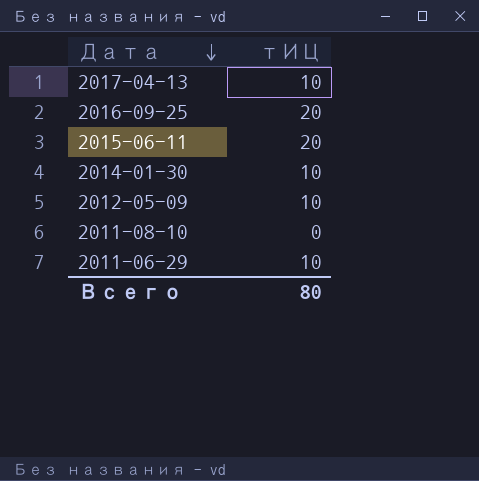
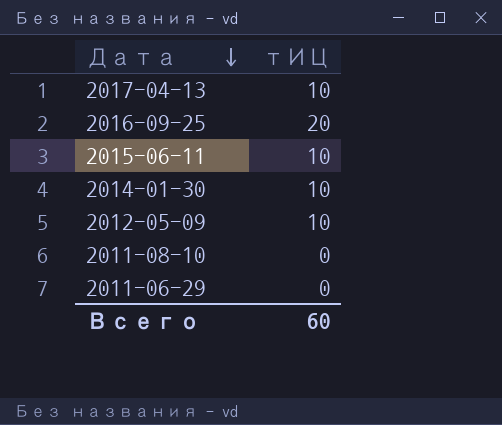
2015-06-11 | тИЦ: 20 -> 10
2011-06-29 | тИЦ: 10 -> 0
Всего | тИЦ: 80 -> 60

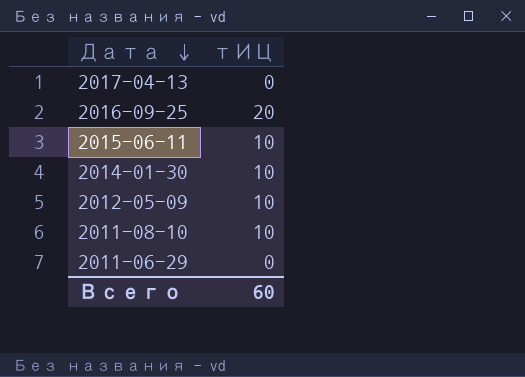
2017-04-13 | тИЦ: 10 -> 0
2011-08-10 | тИЦ: 0 -> 10

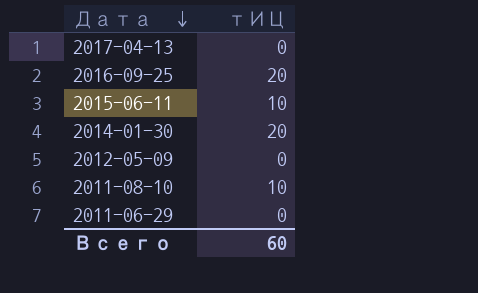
2014-01-30 | тИЦ: 10 -> 20
2012-05-09 | тИЦ: 10 -> 0

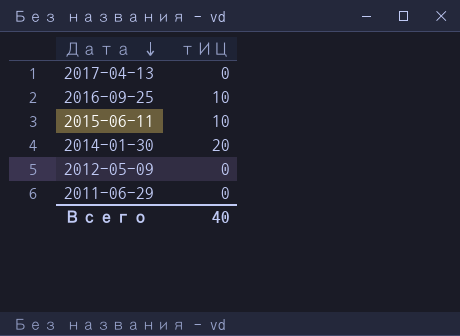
row 2011-08-10: 10 -> none
2016-09-25 | тИЦ: 20 -> 10
Всего | тИЦ: 60 -> 40

